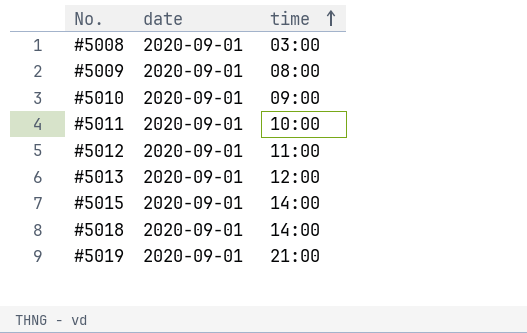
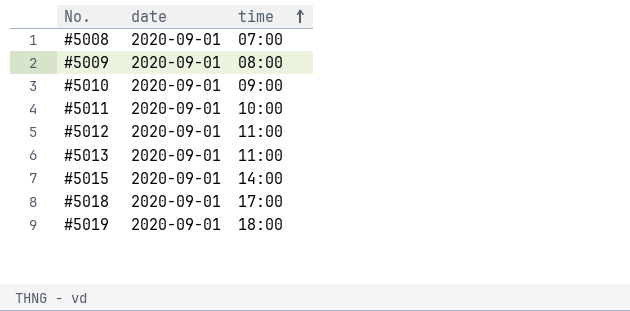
#5008 | time: 03:00 -> 07:00
#5013 | time: 12:00 -> 11:00
#5018 | time: 14:00 -> 17:00
#5019 | time: 21:00 -> 18:00

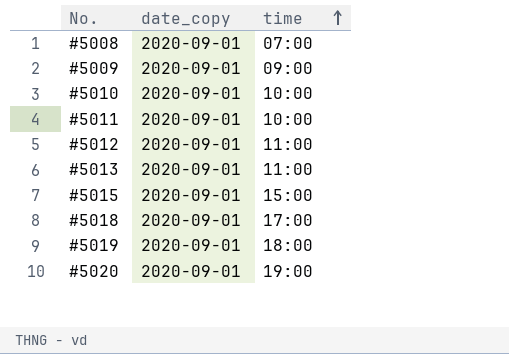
column name: date -> date_copy
#5009 | time: 08:00 -> 09:00
#5010 | time: 09:00 -> 10:00
#5015 | time: 14:00 -> 15:00
row #5020: none -> 2020-09-01 | 19:00

